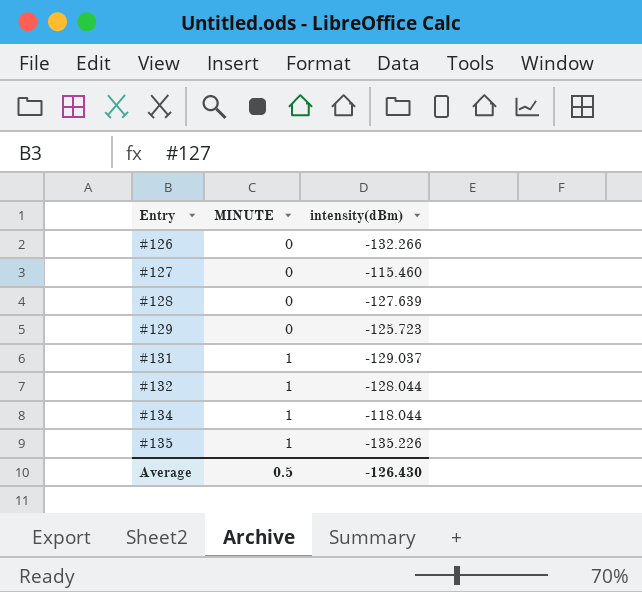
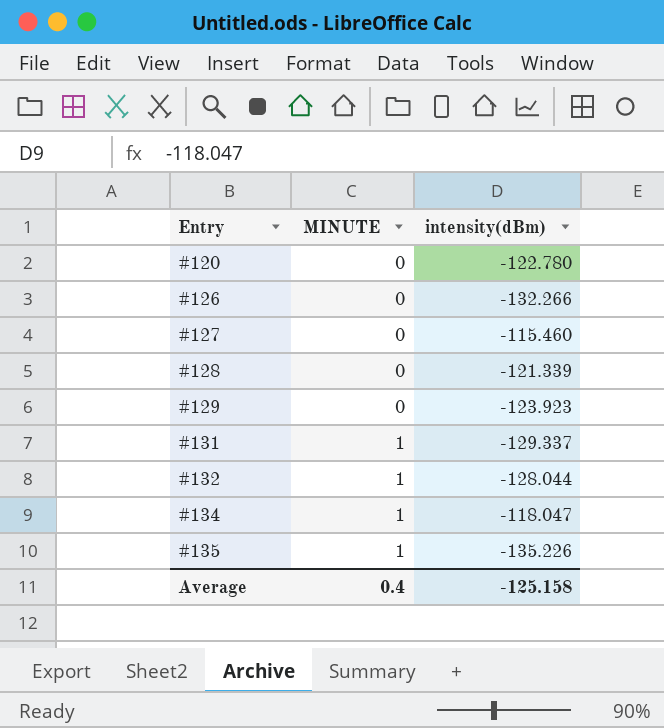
row #120: none -> 0 | -122.780
#128 | intensity(dBm): -127.639 -> -121.339
#129 | intensity(dBm): -125.723 -> -123.923
#131 | intensity(dBm): -129.037 -> -129.337
#134 | intensity(dBm): -118.044 -> -118.047
Average | MINUTE: 0.5 -> 0.4
Average | intensity(dBm): -126.430 -> -125.158

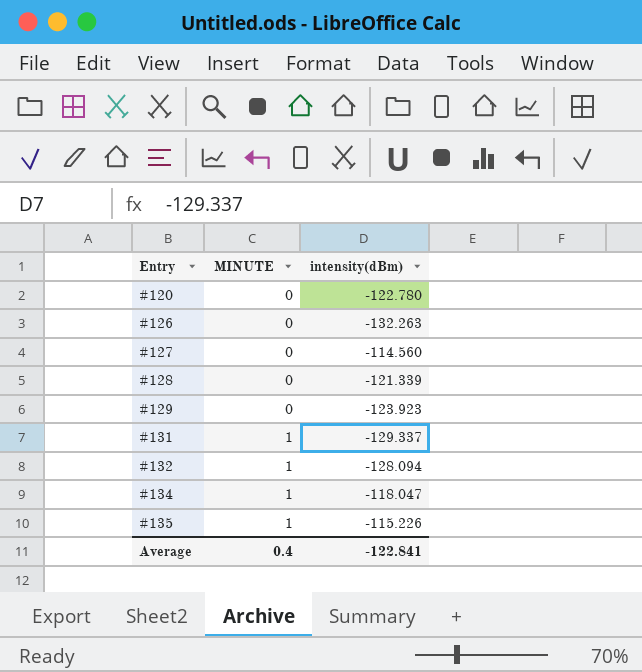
#126 | intensity(dBm): -132.266 -> -132.263
#127 | intensity(dBm): -115.460 -> -114.560
#132 | intensity(dBm): -128.044 -> -128.094
#135 | intensity(dBm): -135.226 -> -115.226
Average | intensity(dBm): -125.158 -> -122.841

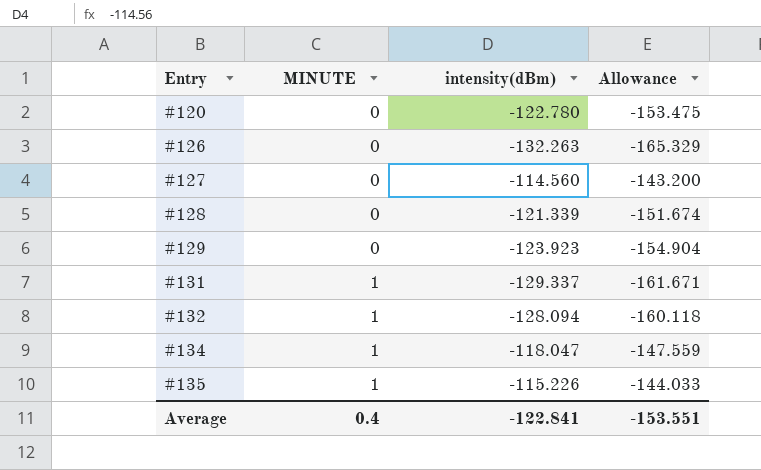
column Allowance | formula: none -> [intensity(dBm)] * 1.25

